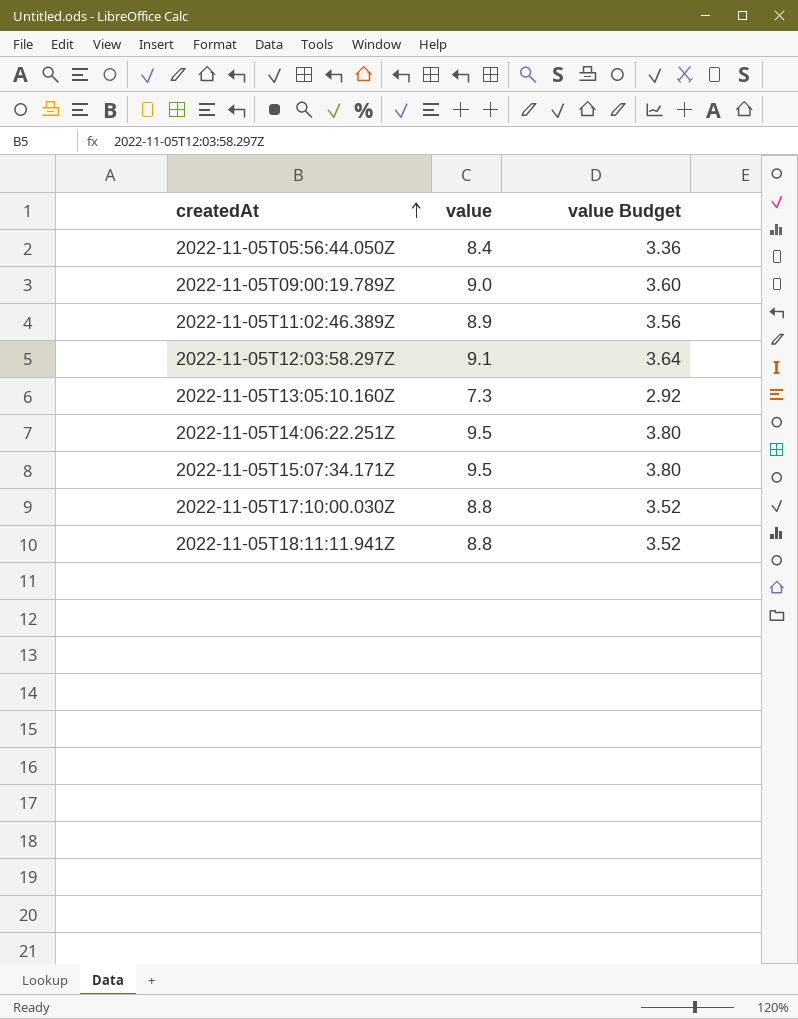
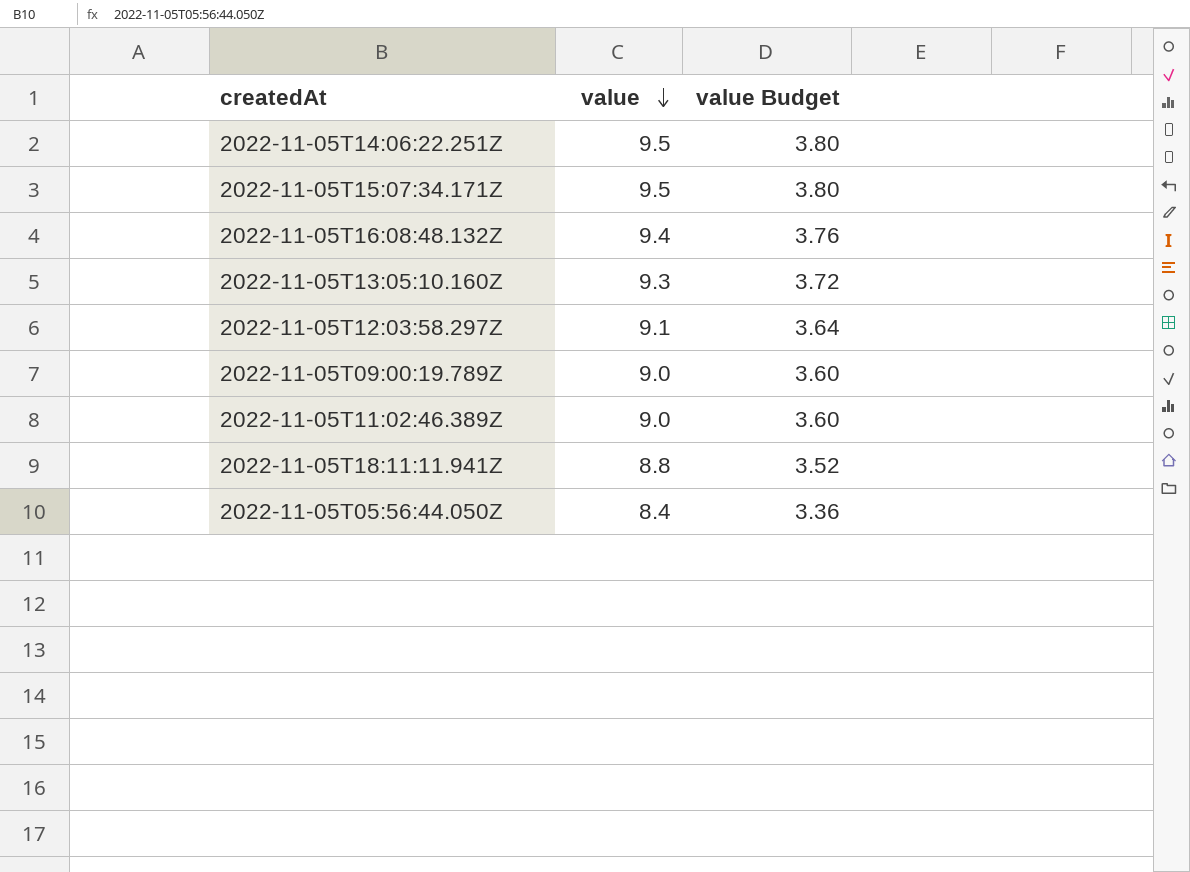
row order: createdAt ascending -> value descending
row 2022-11-05T17:10:00.030Z: 8.8 | 3.52 -> none
row 2022-11-05T16:08:48.132Z: none -> 9.4 | 3.76
2022-11-05T13:05:10.160Z | value: 7.3 -> 9.3
2022-11-05T13:05:10.160Z | value Budget: 2.92 -> 3.72
2022-11-05T11:02:46.389Z | value: 8.9 -> 9.0
2022-11-05T11:02:46.389Z | value Budget: 3.56 -> 3.60

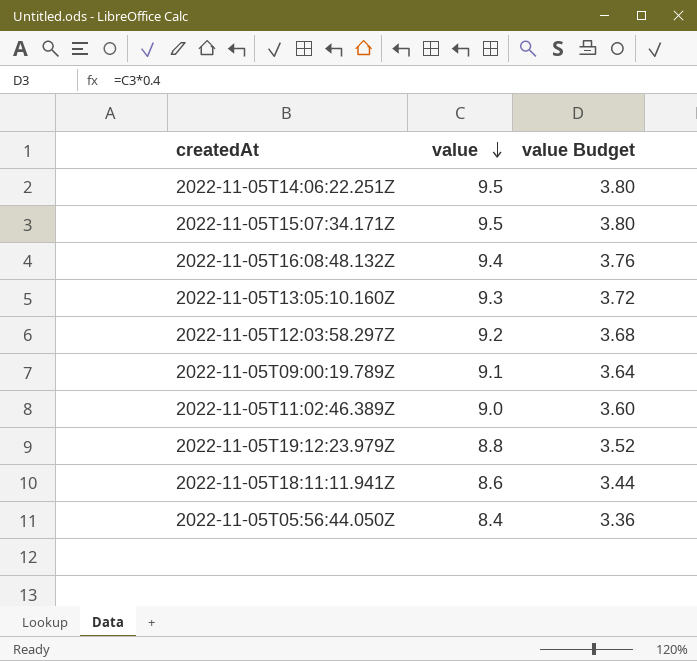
2022-11-05T12:03:58.297Z | value: 9.1 -> 9.2
2022-11-05T12:03:58.297Z | value Budget: 3.64 -> 3.68
2022-11-05T09:00:19.789Z | value: 9.0 -> 9.1
2022-11-05T09:00:19.789Z | value Budget: 3.60 -> 3.64
row 2022-11-05T19:12:23.979Z: none -> 8.8 | 3.52
2022-11-05T18:11:11.941Z | value: 8.8 -> 8.6
2022-11-05T18:11:11.941Z | value Budget: 3.52 -> 3.44

